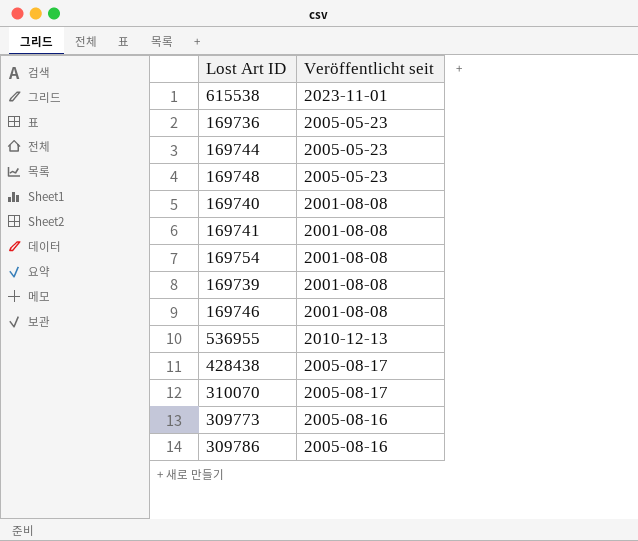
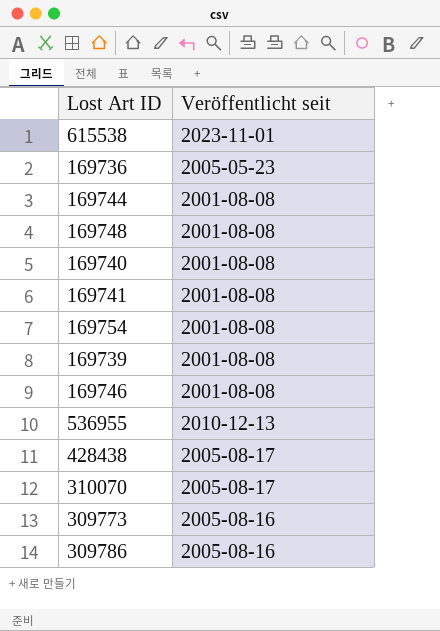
169744 | Veröffentlicht seit: 2005-05-23 -> 2001-08-08
169748 | Veröffentlicht seit: 2005-05-23 -> 2001-08-08

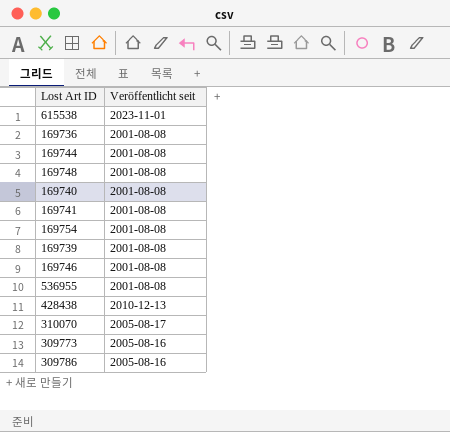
169736 | Veröffentlicht seit: 2005-05-23 -> 2001-08-08
536955 | Veröffentlicht seit: 2010-12-13 -> 2001-08-08
428438 | Veröffentlicht seit: 2005-08-17 -> 2010-12-13

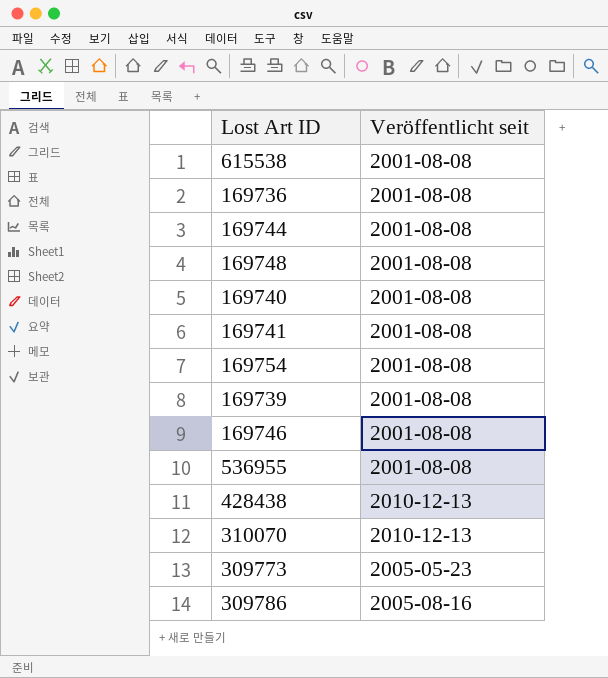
615538 | Veröffentlicht seit: 2023-11-01 -> 2001-08-08
310070 | Veröffentlicht seit: 2005-08-17 -> 2010-12-13
309773 | Veröffentlicht seit: 2005-08-16 -> 2005-05-23

